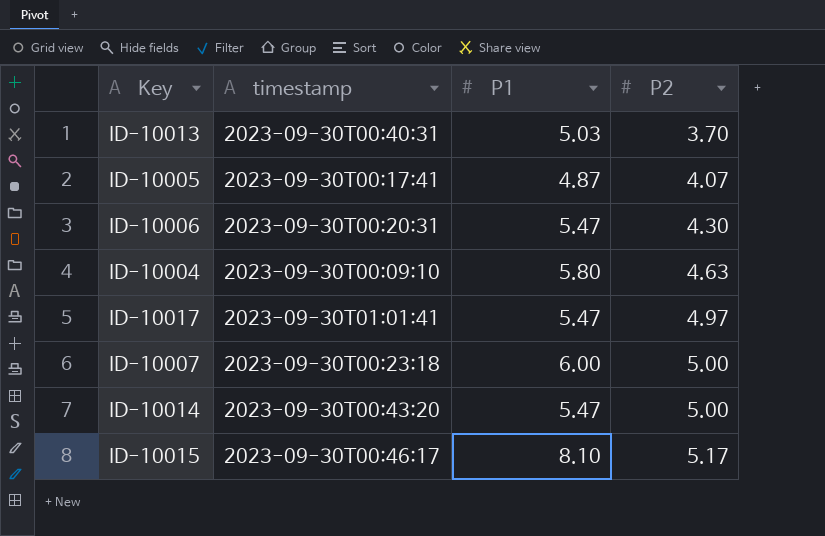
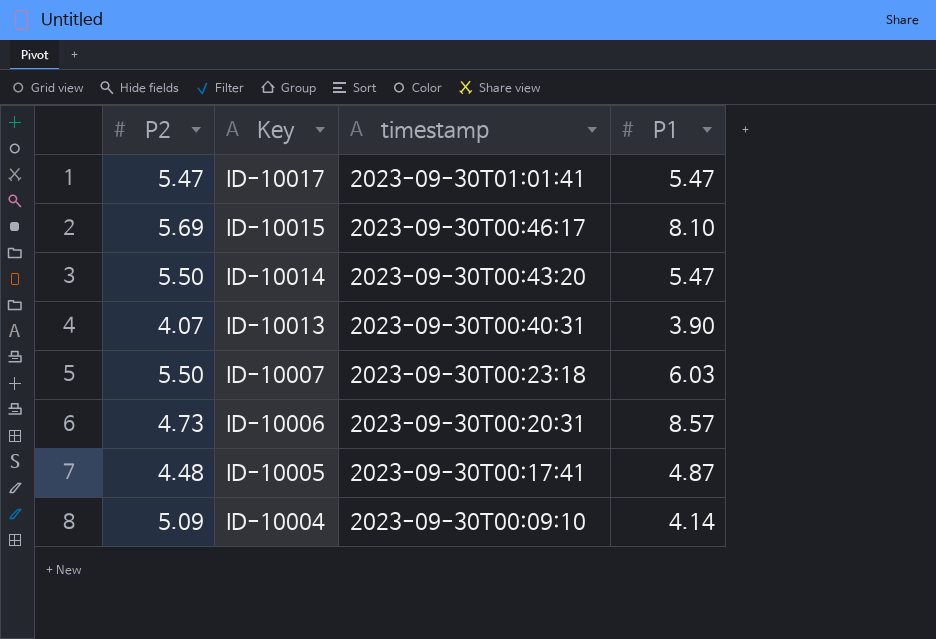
row order: P2 ascending -> Key descending
column P2 | position: 4 -> 1
ID-10017 | P2: 4.97 -> 5.47
ID-10015 | P2: 5.17 -> 5.69
ID-10014 | P2: 5.00 -> 5.50
ID-10013 | P2: 3.70 -> 4.07
ID-10013 | P1: 5.03 -> 3.90
ID-10007 | P2: 5.00 -> 5.50
ID-10007 | P1: 6.00 -> 6.03
ID-10006 | P2: 4.30 -> 4.73
ID-10006 | P1: 5.47 -> 8.57
ID-10005 | P2: 4.07 -> 4.48
ID-10004 | P2: 4.63 -> 5.09
ID-10004 | P1: 5.80 -> 4.14

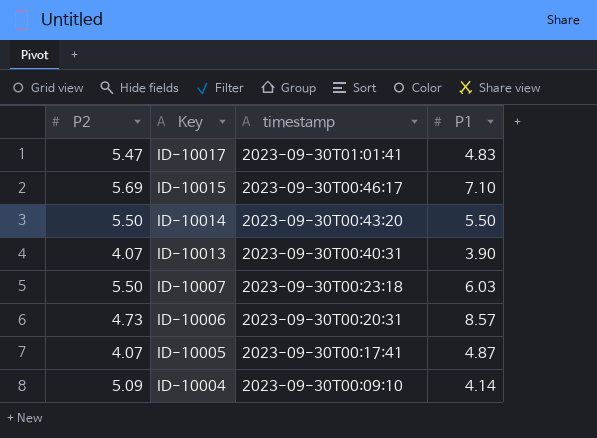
ID-10017 | P1: 5.47 -> 4.83
ID-10015 | P1: 8.10 -> 7.10
ID-10014 | P1: 5.47 -> 5.50
ID-10005 | P2: 4.48 -> 4.07

